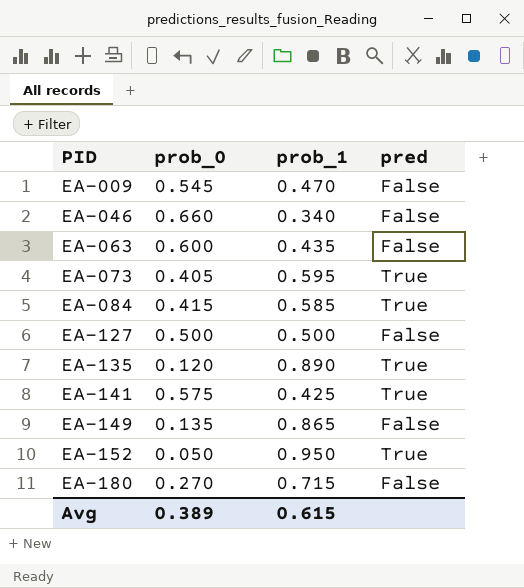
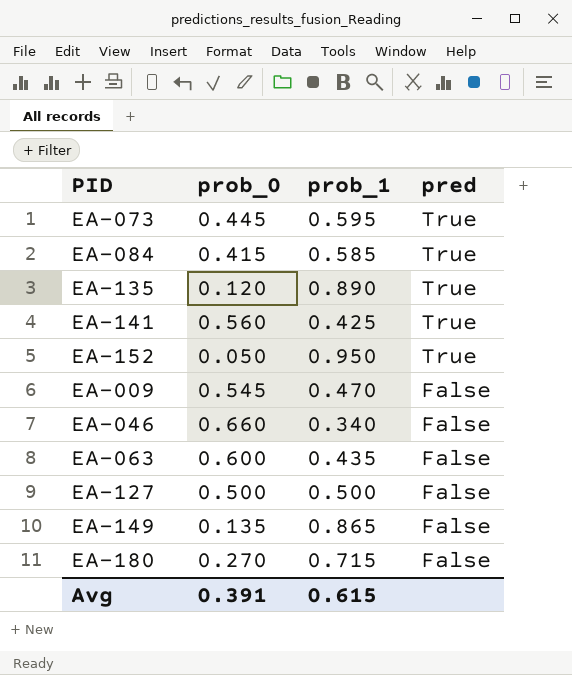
row order: PID ascending -> pred descending
EA-073 | prob_0: 0.405 -> 0.445
EA-141 | prob_0: 0.575 -> 0.560
Avg | prob_0: 0.389 -> 0.391

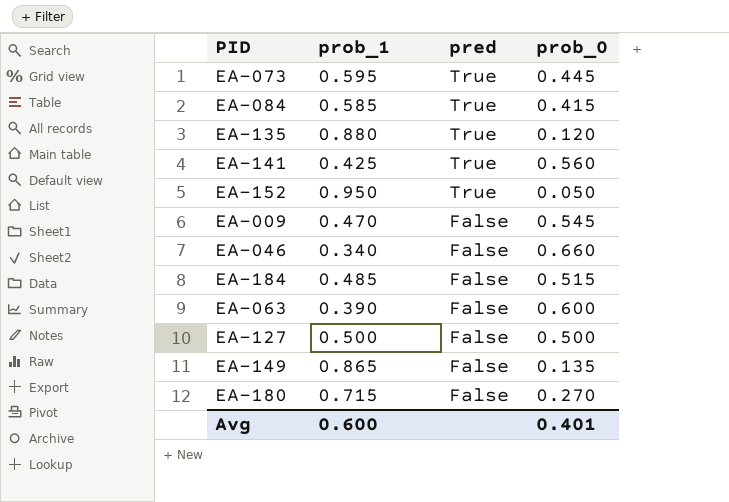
column prob_0 | position: 2 -> 4
EA-135 | prob_1: 0.890 -> 0.880
row EA-184: none -> 0.485 | False | 0.515
EA-063 | prob_1: 0.435 -> 0.390
Avg | prob_1: 0.615 -> 0.600
Avg | prob_0: 0.391 -> 0.401

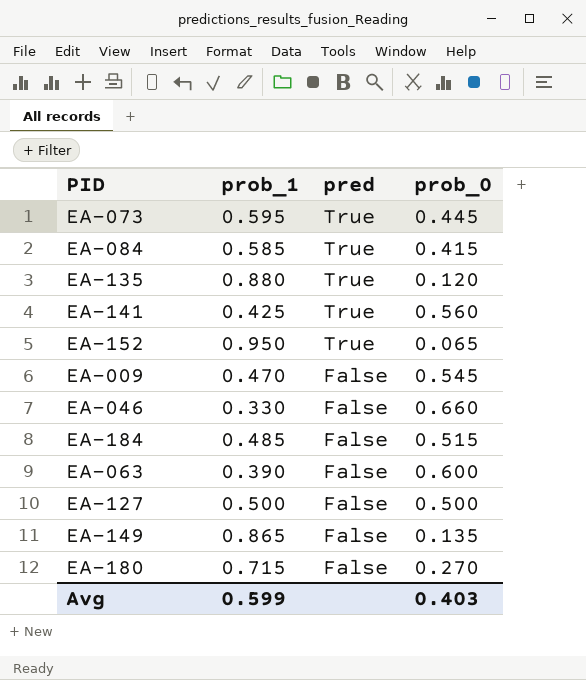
EA-152 | prob_0: 0.050 -> 0.065
EA-046 | prob_1: 0.340 -> 0.330
Avg | prob_1: 0.600 -> 0.599
Avg | prob_0: 0.401 -> 0.403

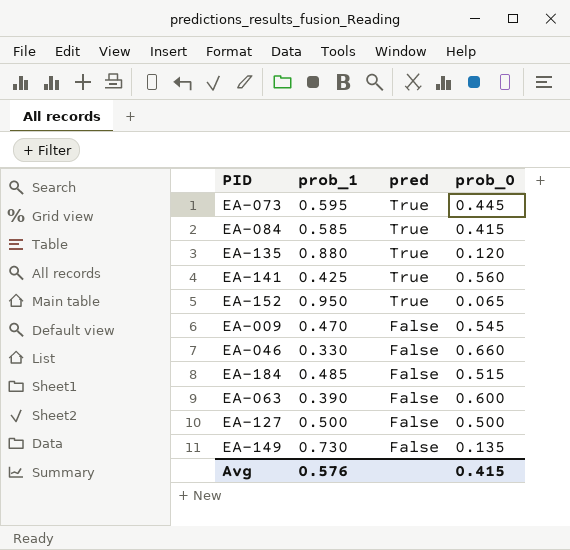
row EA-180: 0.715 | False | 0.270 -> none
EA-149 | prob_1: 0.865 -> 0.730
Avg | prob_1: 0.599 -> 0.576
Avg | prob_0: 0.403 -> 0.415

